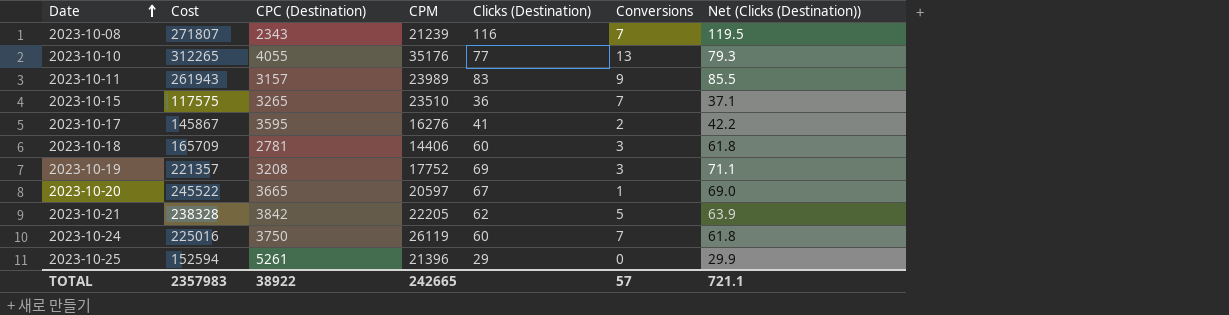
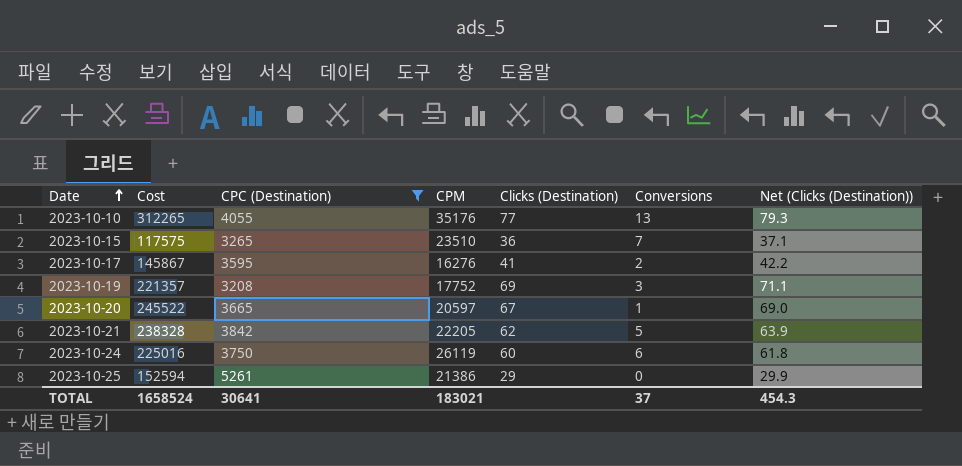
filter: none -> CPC (Destination) >= 3208
2023-10-24 | Conversions: 7 -> 6
2023-10-25 | CPM: 21396 -> 21386
TOTAL | Cost: 2357983 -> 1658524
TOTAL | CPC (Destination): 38922 -> 30641
TOTAL | CPM: 242665 -> 183021
TOTAL | Conversions: 57 -> 37
TOTAL | Net (Clicks (Destination)): 721.1 -> 454.3

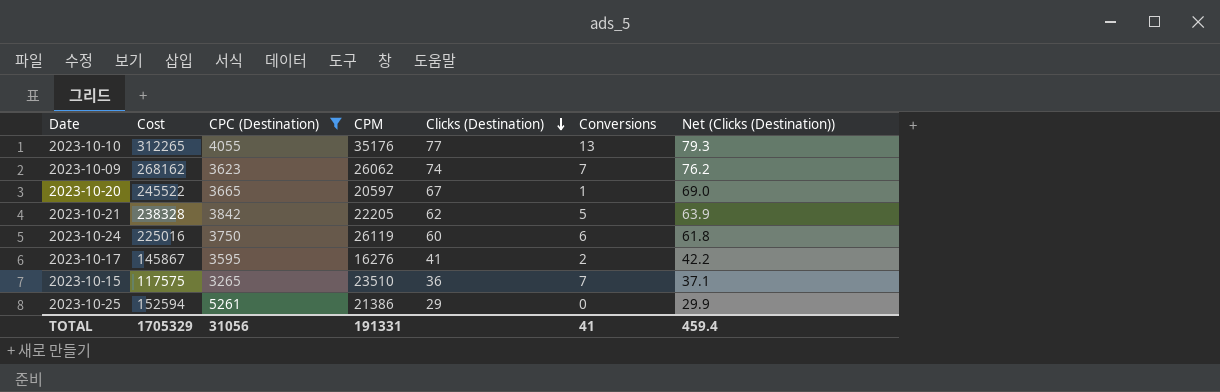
row order: Date ascending -> Clicks (Destination) descending
row 2023-10-19: 221357 | 3208 | 17752 | 69 | 3 | 71.1 -> none
row 2023-10-09: none -> 268162 | 3623 | 26062 | 74 | 7 | 76.2
TOTAL | Cost: 1658524 -> 1705329
TOTAL | CPC (Destination): 30641 -> 31056
TOTAL | CPM: 183021 -> 191331
TOTAL | Conversions: 37 -> 41
TOTAL | Net (Clicks (Destination)): 454.3 -> 459.4

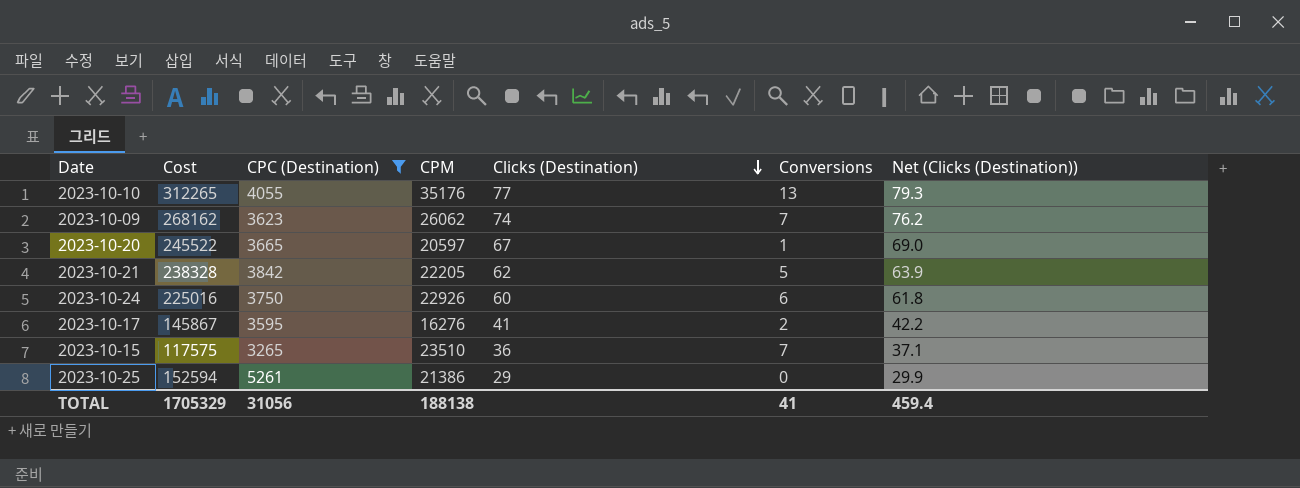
2023-10-24 | CPM: 26119 -> 22926
TOTAL | CPM: 191331 -> 188138

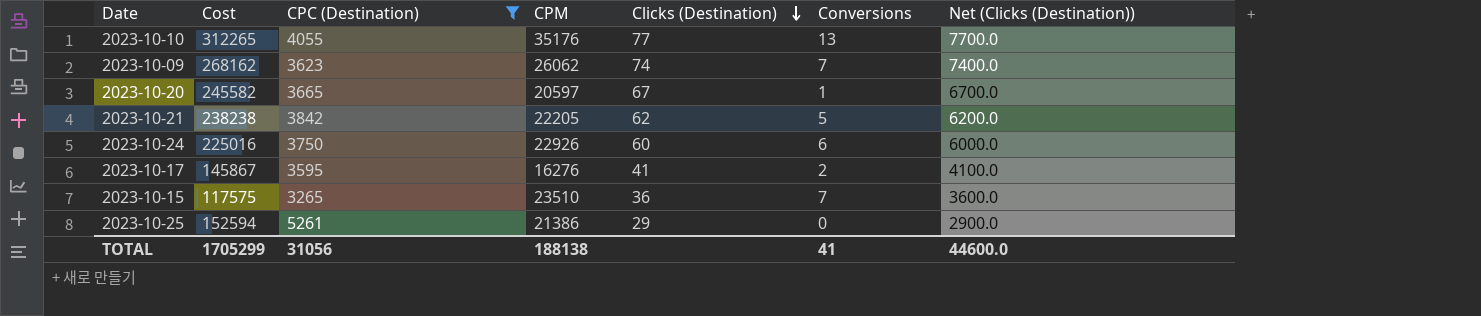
column Net (Clicks (Destination)) | formula: [Clicks (Destination)] * 1.03 -> [Clicks (Destination)] * 100
2023-10-20 | Cost: 245522 -> 245582
2023-10-21 | Cost: 238328 -> 238238
TOTAL | Cost: 1705329 -> 1705299
TOTAL | Net (Clicks (Destination)): 459.4 -> 44600.0

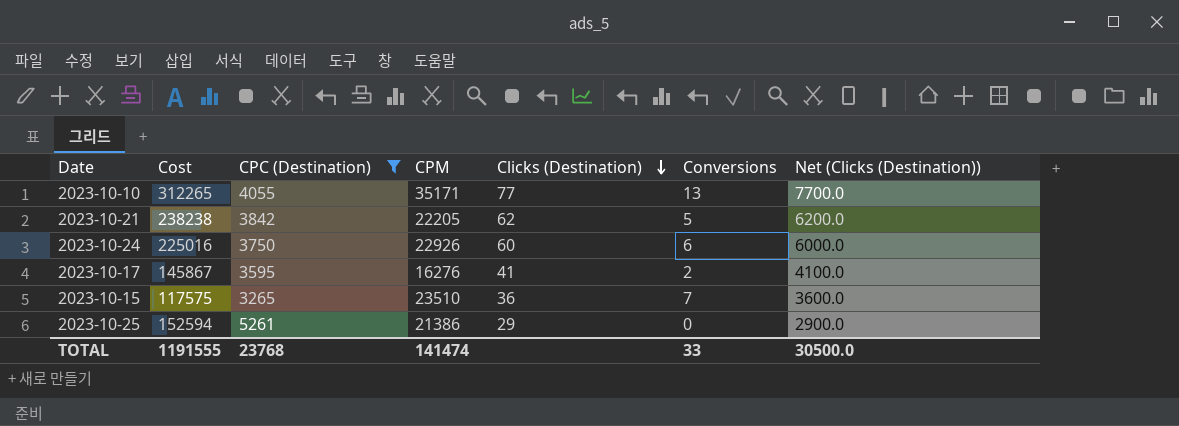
row 2023-10-09: 268162 | 3623 | 26062 | 74 | 7 | 7400.0 -> none
row 2023-10-20: 245582 | 3665 | 20597 | 67 | 1 | 6700.0 -> none
2023-10-10 | CPM: 35176 -> 35171
TOTAL | Cost: 1705299 -> 1191555
TOTAL | CPC (Destination): 31056 -> 23768
TOTAL | CPM: 188138 -> 141474
TOTAL | Conversions: 41 -> 33
TOTAL | Net (Clicks (Destination)): 44600.0 -> 30500.0

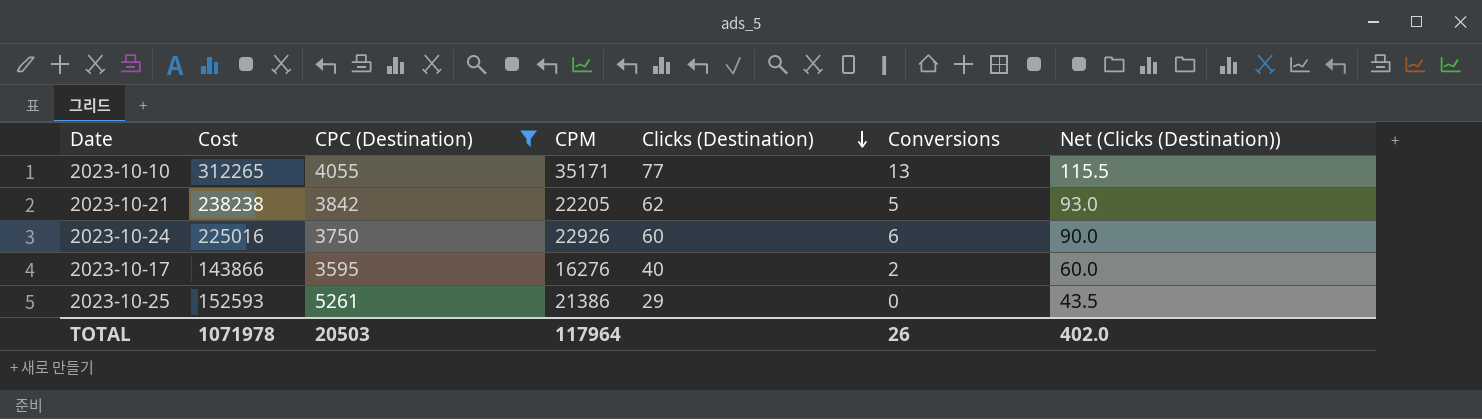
column Net (Clicks (Destination)) | formula: [Clicks (Destination)] * 100 -> [Clicks (Destination)] * 1.5
row 2023-10-15: 117575 | 3265 | 23510 | 36 | 7 | 3600.0 -> none
2023-10-17 | Cost: 145867 -> 143866
2023-10-17 | Clicks (Destination): 41 -> 40
2023-10-25 | Cost: 152594 -> 152593
TOTAL | Cost: 1191555 -> 1071978
TOTAL | CPC (Destination): 23768 -> 20503
TOTAL | CPM: 141474 -> 117964
TOTAL | Conversions: 33 -> 26
TOTAL | Net (Clicks (Destination)): 30500.0 -> 402.0

